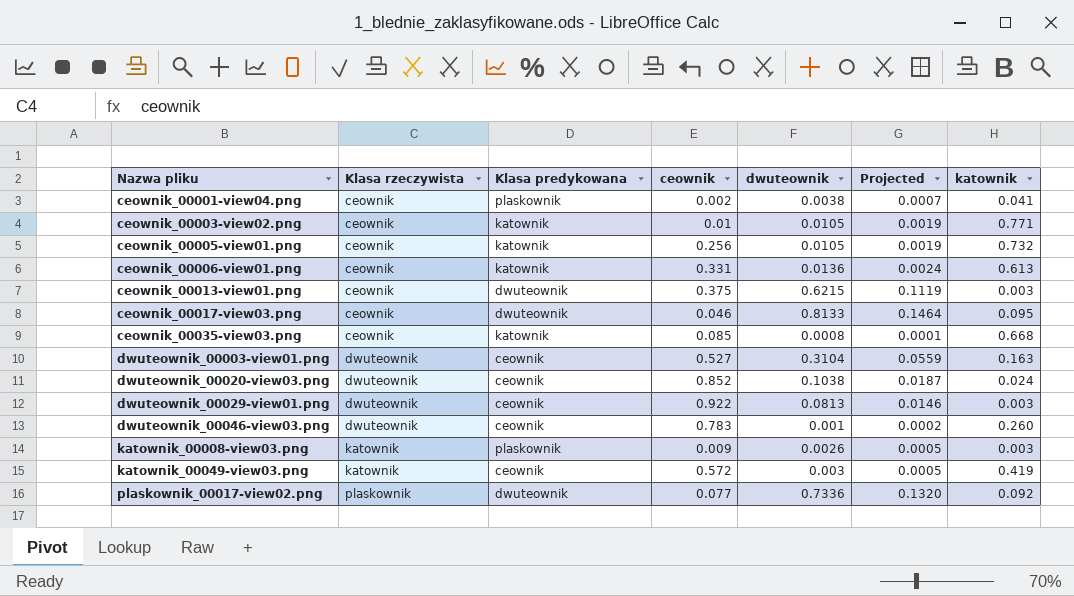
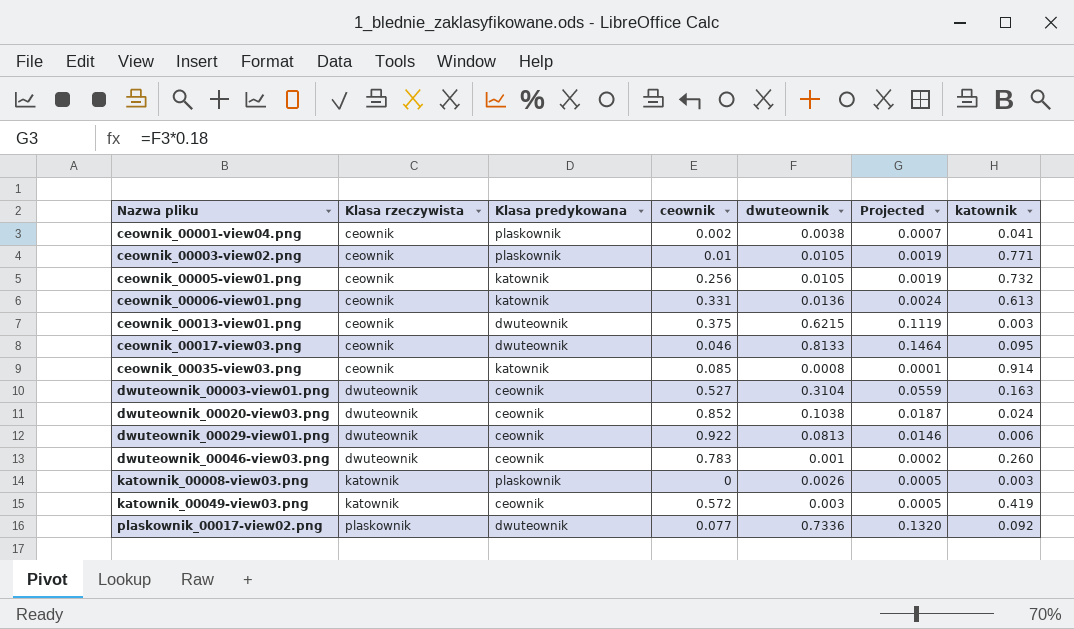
ceownik_00003-view02.png | Klasa predykowana: katownik -> plaskownik
ceownik_00035-view03.png | katownik: 0.668 -> 0.914
dwuteownik_00029-view01.png | katownik: 0.003 -> 0.006
katownik_00008-view03.png | ceownik: 0.009 -> 0

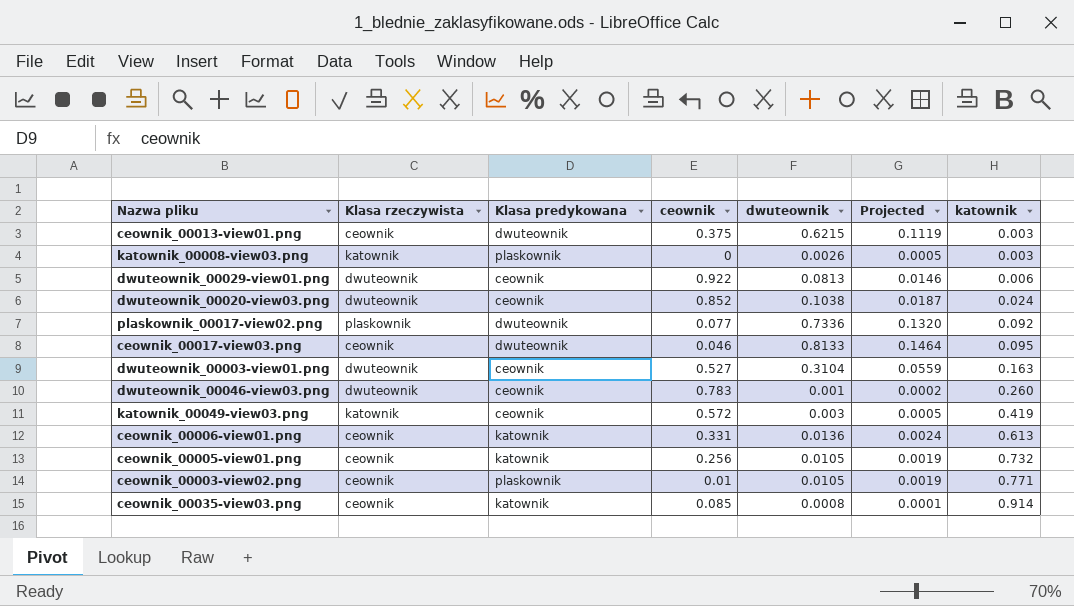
row order: Nazwa pliku ascending -> katownik ascending
row ceownik_00001-view04.png: ceownik | plaskownik | 0.002 | 0.0038 | 0.0007 | 0.041 -> none

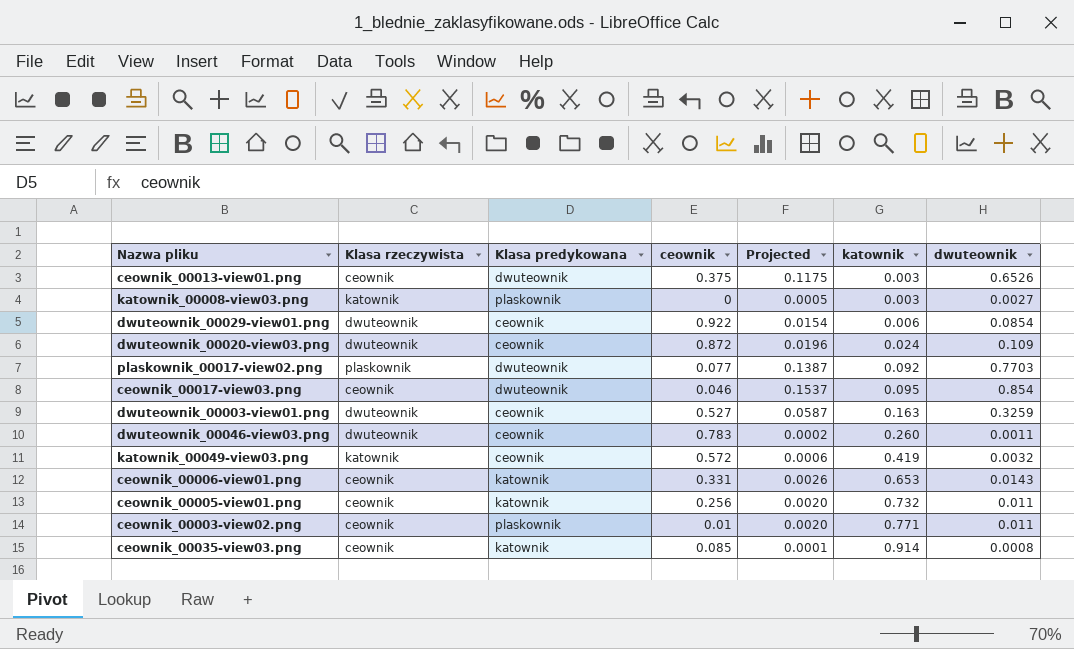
column dwuteownik | position: 5 -> 7
ceownik_00013-view01.png | Projected: 0.1119 -> 0.1175
ceownik_00013-view01.png | dwuteownik: 0.6215 -> 0.6526
katownik_00008-view03.png | dwuteownik: 0.0026 -> 0.0027
dwuteownik_00029-view01.png | Projected: 0.0146 -> 0.0154
dwuteownik_00029-view01.png | dwuteownik: 0.0813 -> 0.0854
dwuteownik_00020-view03.png | ceownik: 0.852 -> 0.872
dwuteownik_00020-view03.png | Projected: 0.0187 -> 0.0196
dwuteownik_00020-view03.png | dwuteownik: 0.1038 -> 0.109
plaskownik_00017-view02.png | Projected: 0.1320 -> 0.1387
plaskownik_00017-view02.png | dwuteownik: 0.7336 -> 0.7703
ceownik_00017-view03.png | Projected: 0.1464 -> 0.1537
ceownik_00017-view03.png | dwuteownik: 0.8133 -> 0.854
dwuteownik_00003-view01.png | Projected: 0.0559 -> 0.0587
dwuteownik_00003-view01.png | dwuteownik: 0.3104 -> 0.3259
dwuteownik_00046-view03.png | dwuteownik: 0.001 -> 0.0011
katownik_00049-view03.png | Projected: 0.0005 -> 0.0006
katownik_00049-view03.png | dwuteownik: 0.003 -> 0.0032
ceownik_00006-view01.png | Projected: 0.0024 -> 0.0026
ceownik_00006-view01.png | katownik: 0.613 -> 0.653
ceownik_00006-view01.png | dwuteownik: 0.0136 -> 0.0143
ceownik_00005-view01.png | Projected: 0.0019 -> 0.0020
ceownik_00005-view01.png | dwuteownik: 0.0105 -> 0.011
ceownik_00003-view02.png | Projected: 0.0019 -> 0.0020
ceownik_00003-view02.png | dwuteownik: 0.0105 -> 0.011

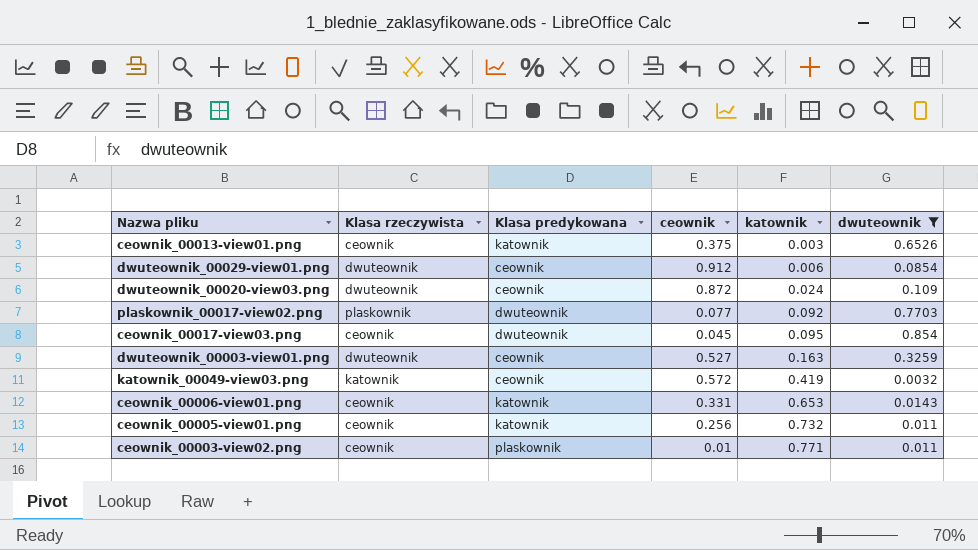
filter: none -> dwuteownik >= 0.0032
column Projected | formula: [dwuteownik] * 0.18 -> none
ceownik_00013-view01.png | Klasa predykowana: dwuteownik -> katownik
dwuteownik_00029-view01.png | ceownik: 0.922 -> 0.912
ceownik_00017-view03.png | ceownik: 0.046 -> 0.045

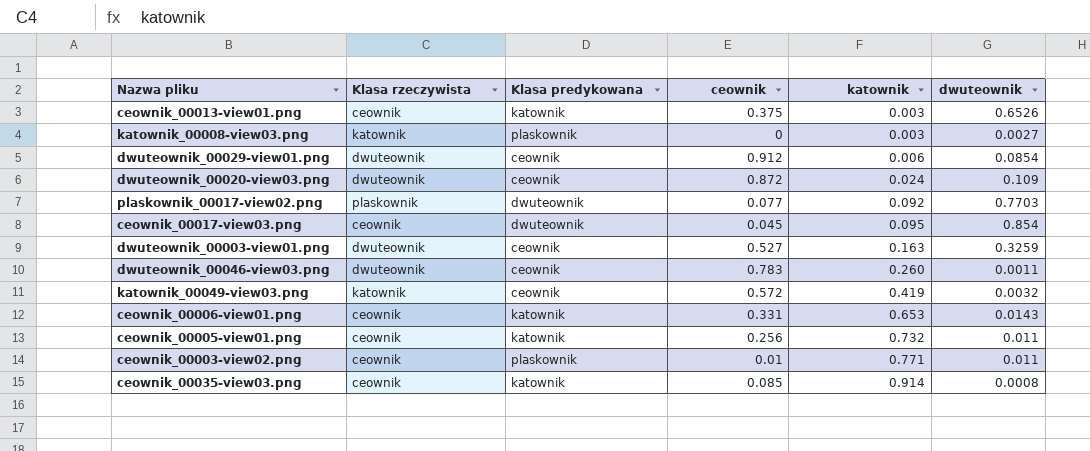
filter: dwuteownik >= 0.0032 -> none

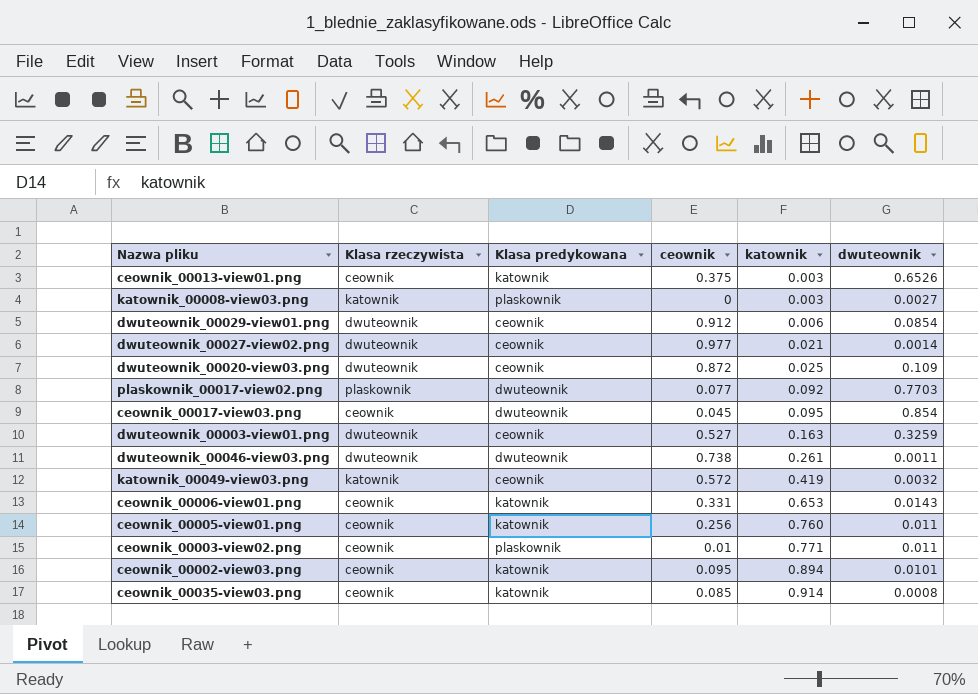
row dwuteownik_00027-view02.png: none -> dwuteownik | ceownik | 0.977 | 0.021 | 0.0014
dwuteownik_00020-view03.png | katownik: 0.024 -> 0.025
dwuteownik_00046-view03.png | Klasa predykowana: ceownik -> dwuteownik
dwuteownik_00046-view03.png | ceownik: 0.783 -> 0.738
dwuteownik_00046-view03.png | katownik: 0.260 -> 0.261
ceownik_00005-view01.png | katownik: 0.732 -> 0.760
row ceownik_00002-view03.png: none -> ceownik | katownik | 0.095 | 0.894 | 0.0101

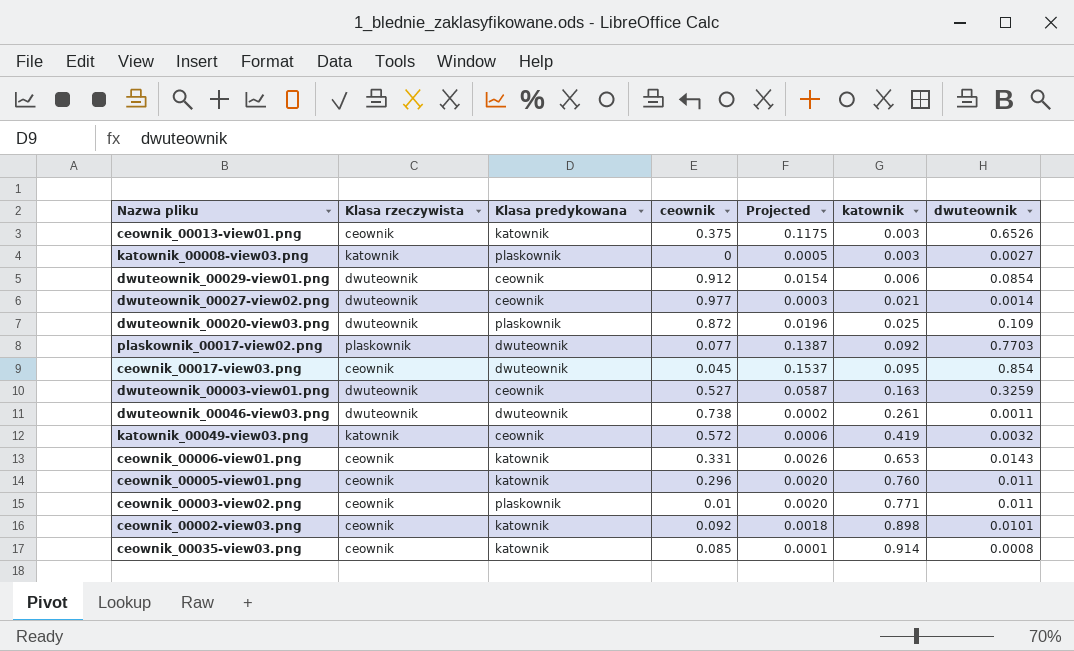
column Projected | formula: none -> [dwuteownik] * 0.18
dwuteownik_00020-view03.png | Klasa predykowana: ceownik -> plaskownik
ceownik_00005-view01.png | ceownik: 0.256 -> 0.296
ceownik_00002-view03.png | ceownik: 0.095 -> 0.092
ceownik_00002-view03.png | katownik: 0.894 -> 0.898

